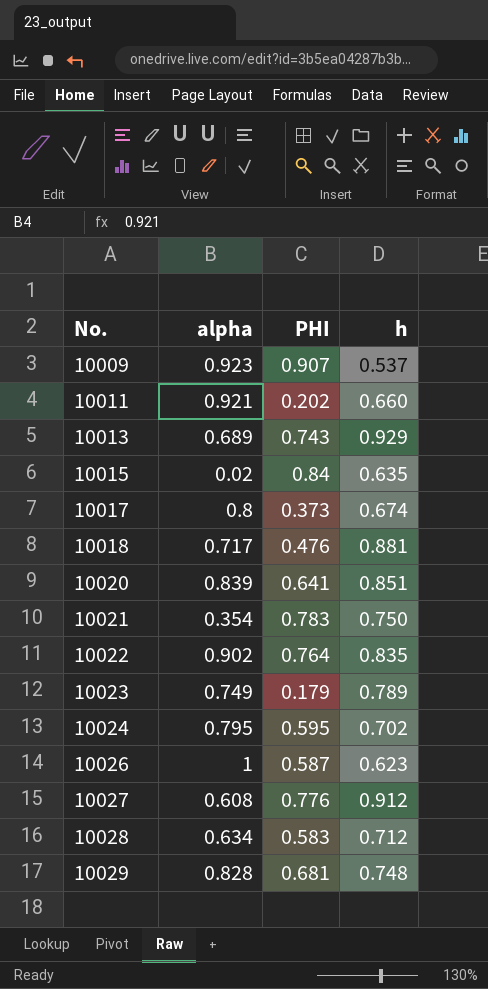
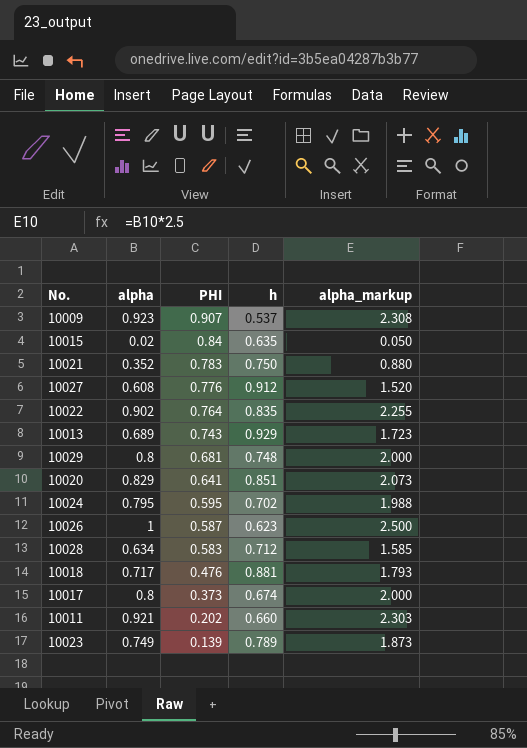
row order: No. ascending -> PHI descending
column alpha_markup | formula: none -> [alpha] * 2.5
10021 | alpha: 0.354 -> 0.352
10029 | alpha: 0.828 -> 0.8
10020 | alpha: 0.839 -> 0.829
10023 | PHI: 0.179 -> 0.139

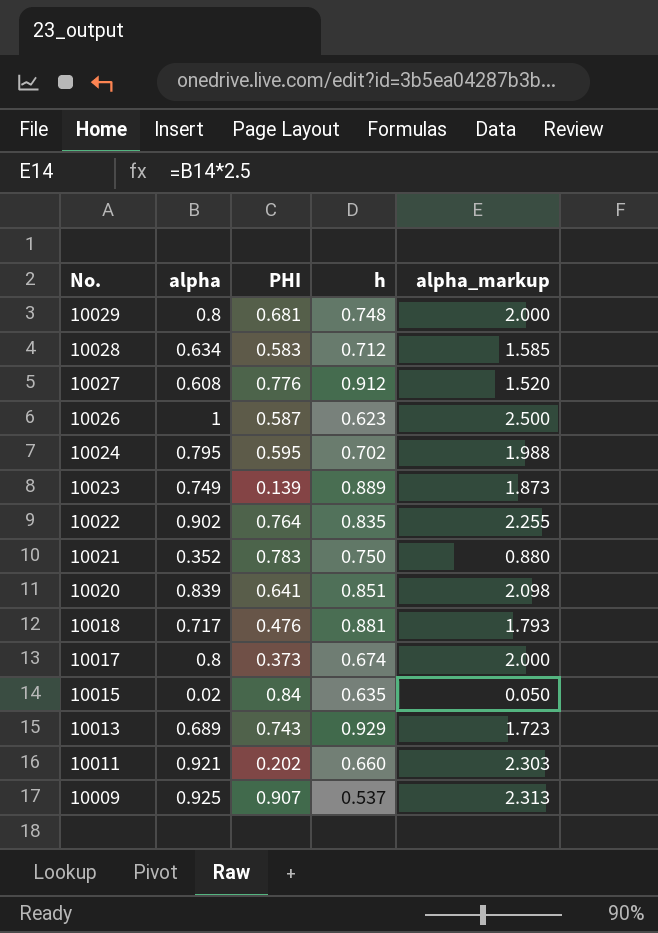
row order: PHI descending -> No. descending
10023 | h: 0.789 -> 0.889
10020 | alpha: 0.829 -> 0.839
10020 | alpha_markup: 2.073 -> 2.098
10009 | alpha: 0.923 -> 0.925
10009 | alpha_markup: 2.308 -> 2.313

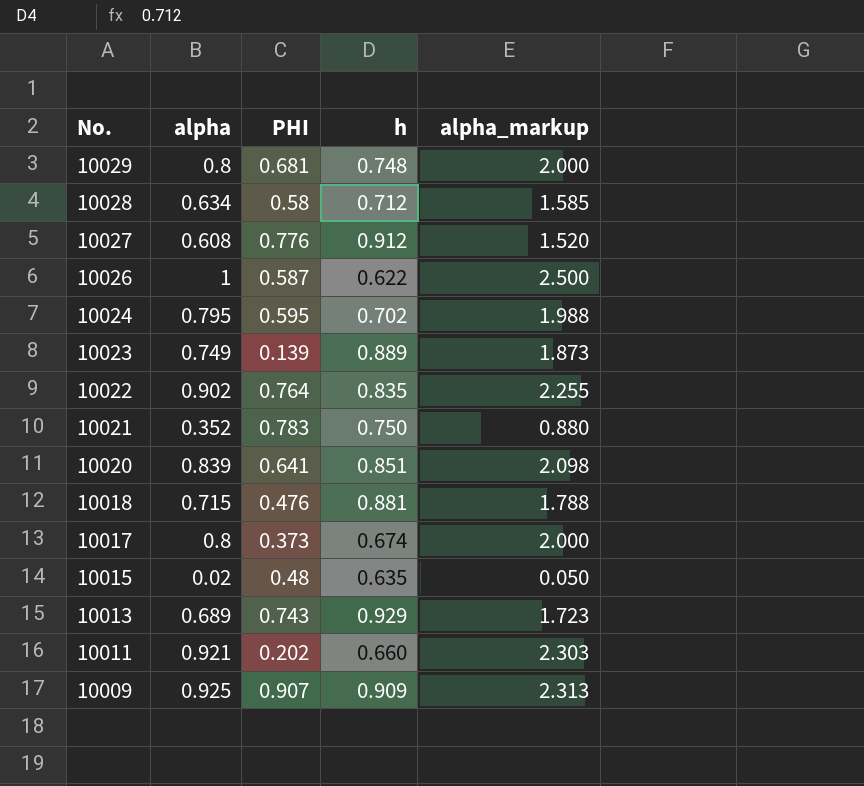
10028 | PHI: 0.583 -> 0.58
10026 | h: 0.623 -> 0.622
10018 | alpha: 0.717 -> 0.715
10018 | alpha_markup: 1.793 -> 1.788
10015 | PHI: 0.84 -> 0.48
10009 | h: 0.537 -> 0.909

